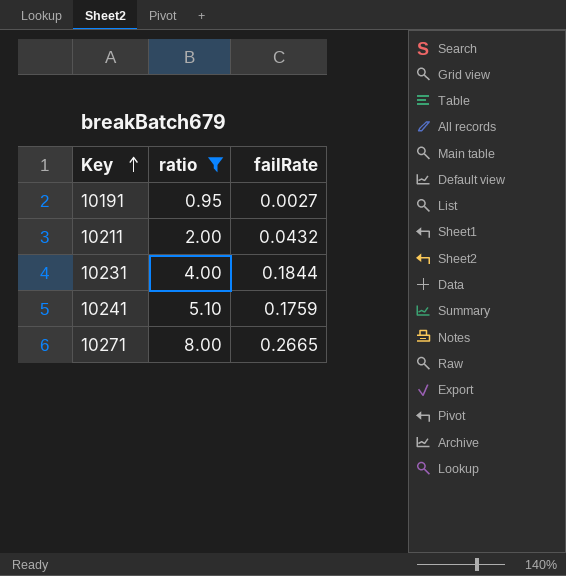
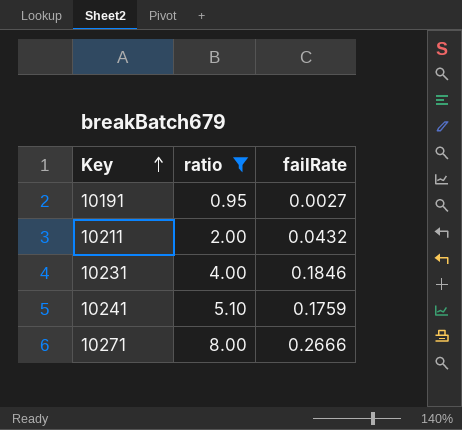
10231 | failRate: 0.1844 -> 0.1846
10271 | failRate: 0.2665 -> 0.2666

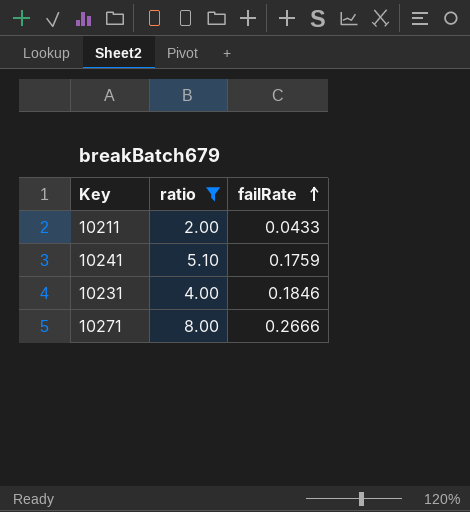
row order: Key ascending -> failRate ascending
row 10191: 0.95 | 0.0027 -> none
10211 | failRate: 0.0432 -> 0.0433

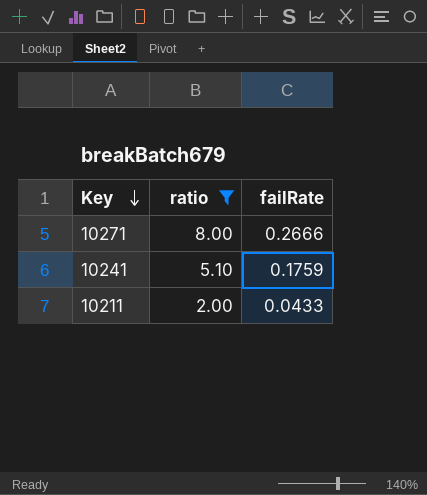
row order: failRate ascending -> Key descending
row 10231: 4.00 | 0.1846 -> none

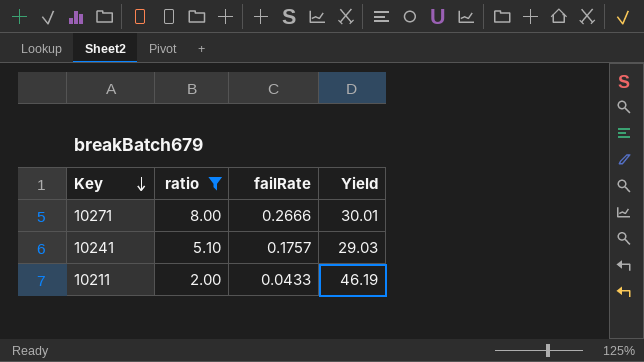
column Yield | formula: none -> [ratio] / [failRate]
10241 | failRate: 0.1759 -> 0.1757

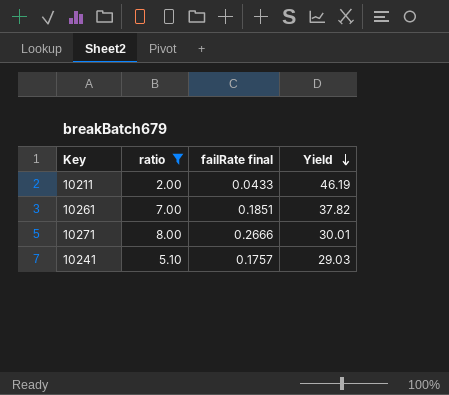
row order: Key descending -> Yield descending
column name: failRate -> failRate final
row 10261: none -> 7.00 | 0.1851 | 37.82

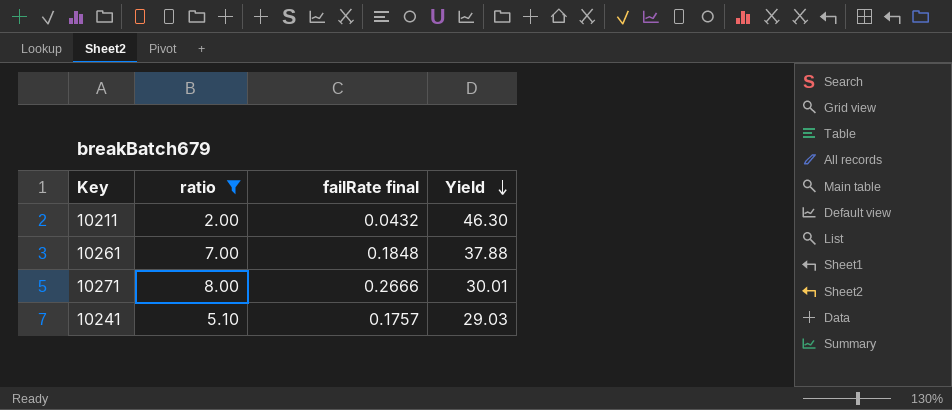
10211 | failRate final: 0.0433 -> 0.0432
10211 | Yield: 46.19 -> 46.30
10261 | failRate final: 0.1851 -> 0.1848
10261 | Yield: 37.82 -> 37.88

